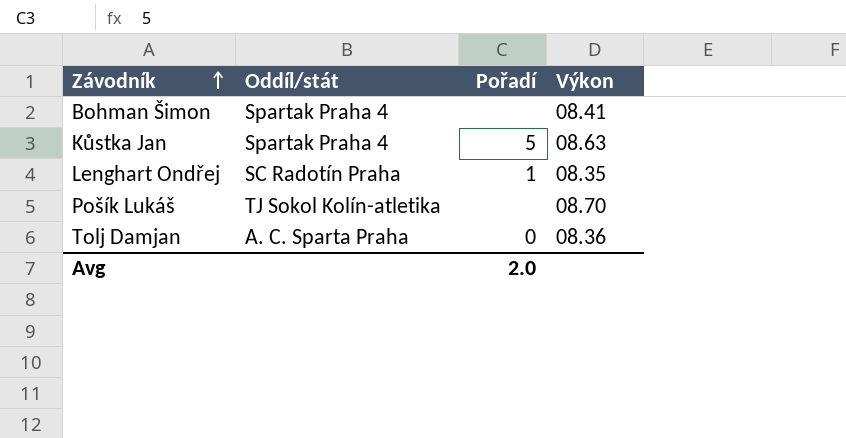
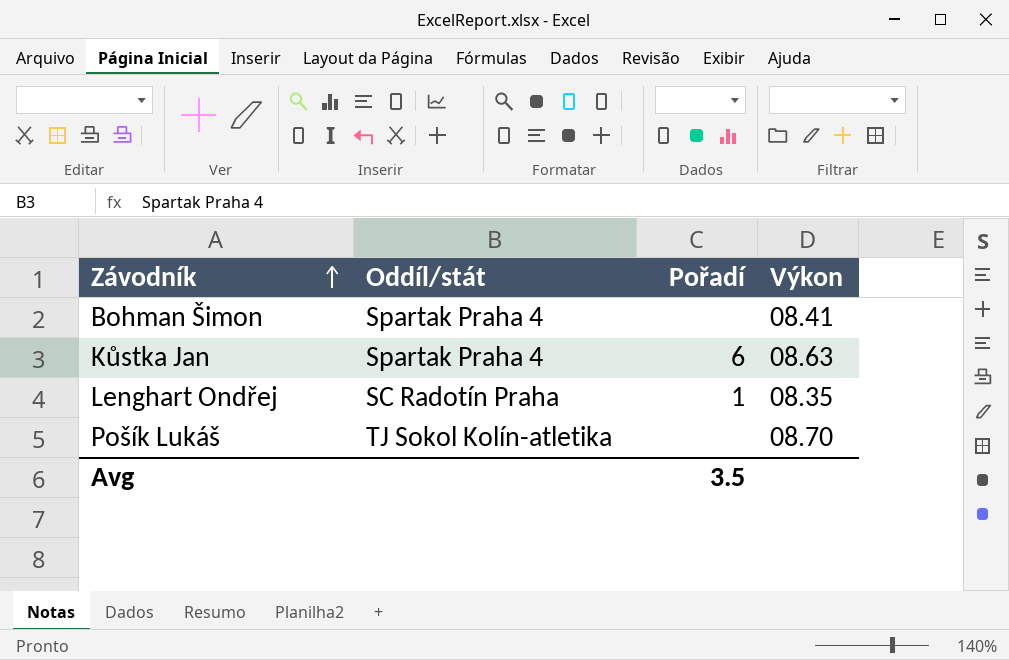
row Tolj Damjan: A. C. Sparta Praha | 0 | 08.36 -> none
Kůstka Jan | Pořadí: 5 -> 6
Avg | Pořadí: 2.0 -> 3.5

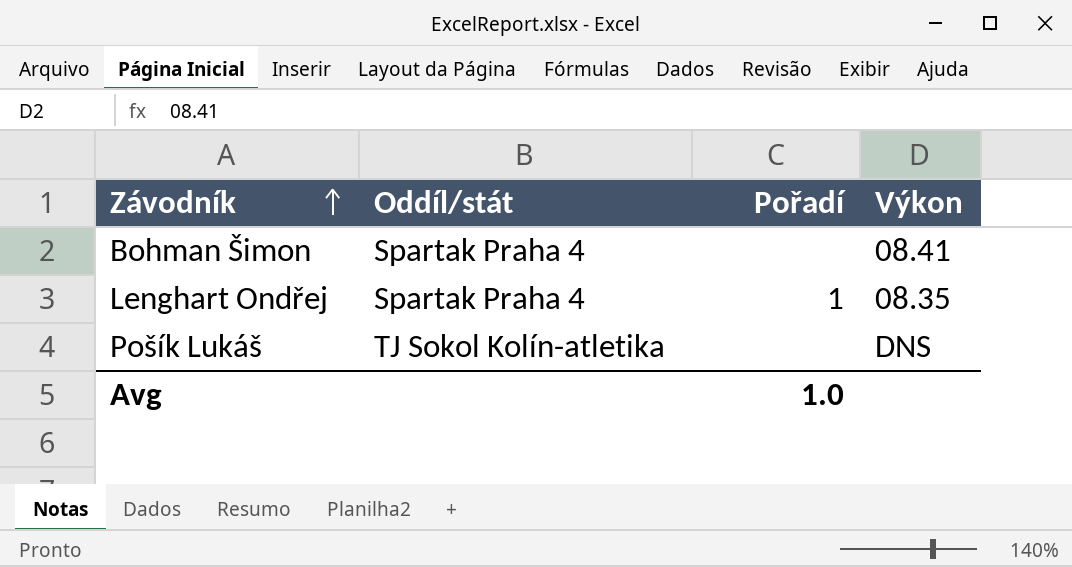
row Kůstka Jan: Spartak Praha 4 | 6 | 08.63 -> none
Lenghart Ondřej | Oddíl/stát: SC Radotín Praha -> Spartak Praha 4
Pošík Lukáš | Výkon: 08.70 -> DNS
Avg | Pořadí: 3.5 -> 1.0

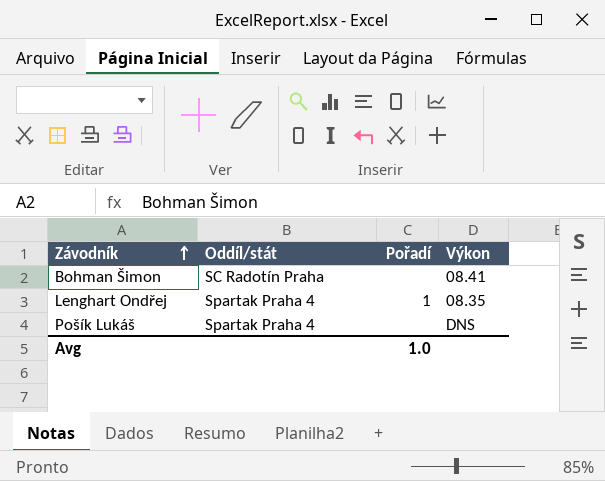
Bohman Šimon | Oddíl/stát: Spartak Praha 4 -> SC Radotín Praha
Pošík Lukáš | Oddíl/stát: TJ Sokol Kolín-atletika -> Spartak Praha 4

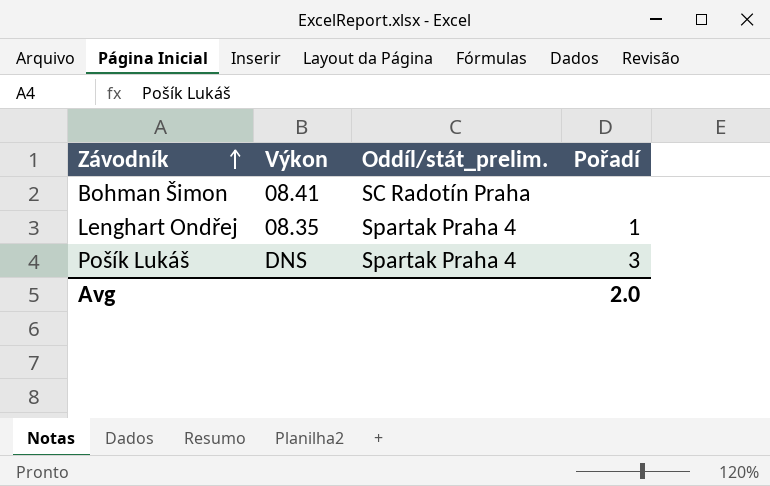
column Výkon | position: 4 -> 2
column name: Oddíl/stát -> Oddíl/stát_prelim.
Pošík Lukáš | Pořadí: none -> 3
Avg | Pořadí: 1.0 -> 2.0

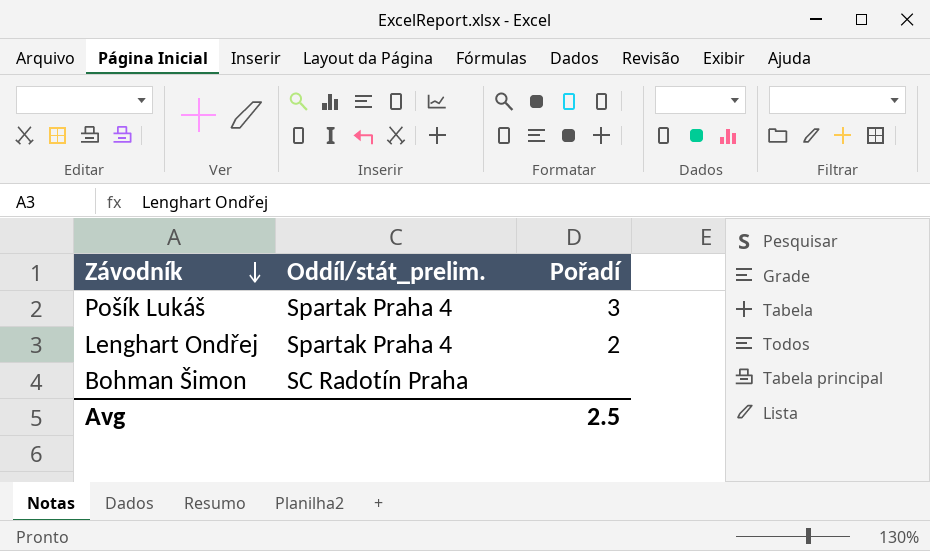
row order: Závodník ascending -> Závodník descending
column Výkon | position: 2 -> none
Lenghart Ondřej | Pořadí: 1 -> 2
Avg | Pořadí: 2.0 -> 2.5

